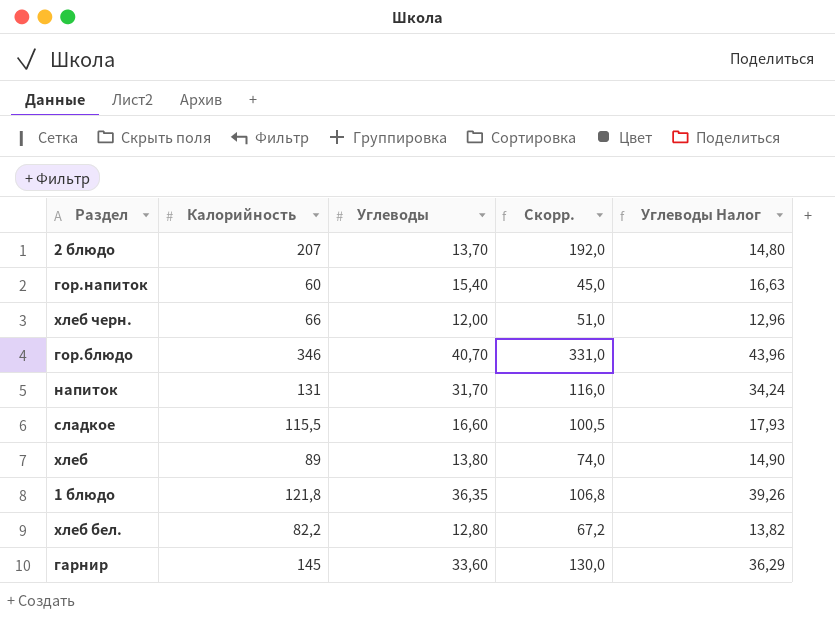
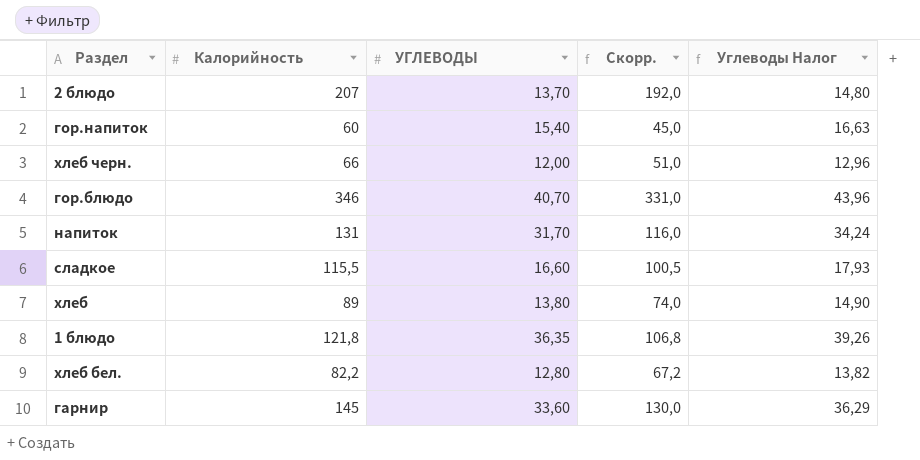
column name: Углеводы -> УГЛЕВОДЫ

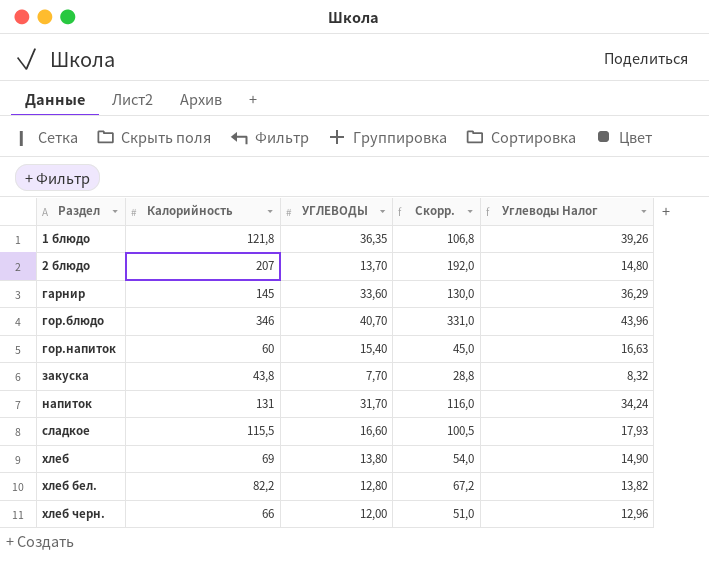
row order: none -> Раздел ascending
row закуска: none -> 43,8 | 7,70 | 28,8 | 8,32
хлеб | Калорийность: 89 -> 69
хлеб | Скорр.: 74,0 -> 54,0

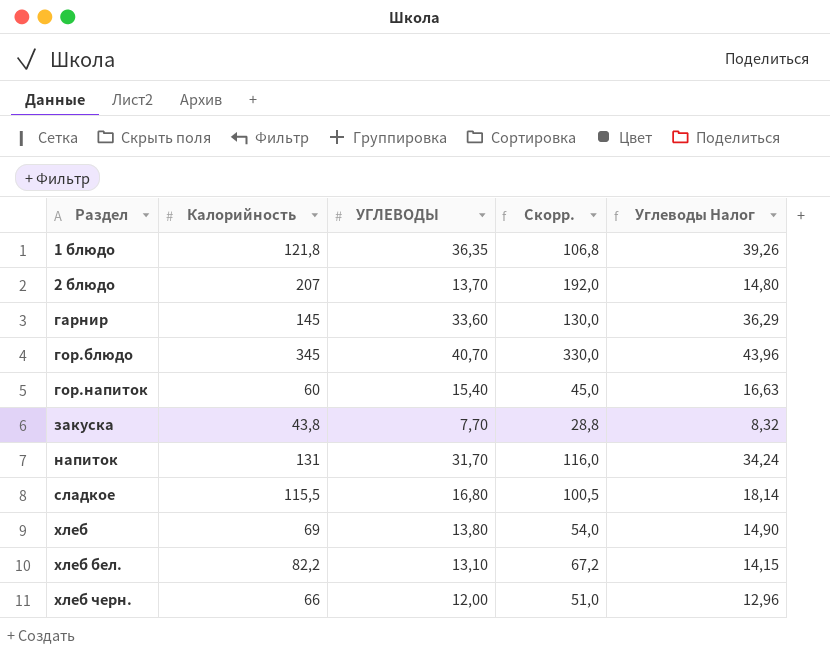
гор.блюдо | Калорийность: 346 -> 345
гор.блюдо | Скорр.: 331,0 -> 330,0
сладкое | УГЛЕВОДЫ: 16,60 -> 16,80
сладкое | Углеводы Налог: 17,93 -> 18,14
хлеб бел. | УГЛЕВОДЫ: 12,80 -> 13,10
хлеб бел. | Углеводы Налог: 13,82 -> 14,15

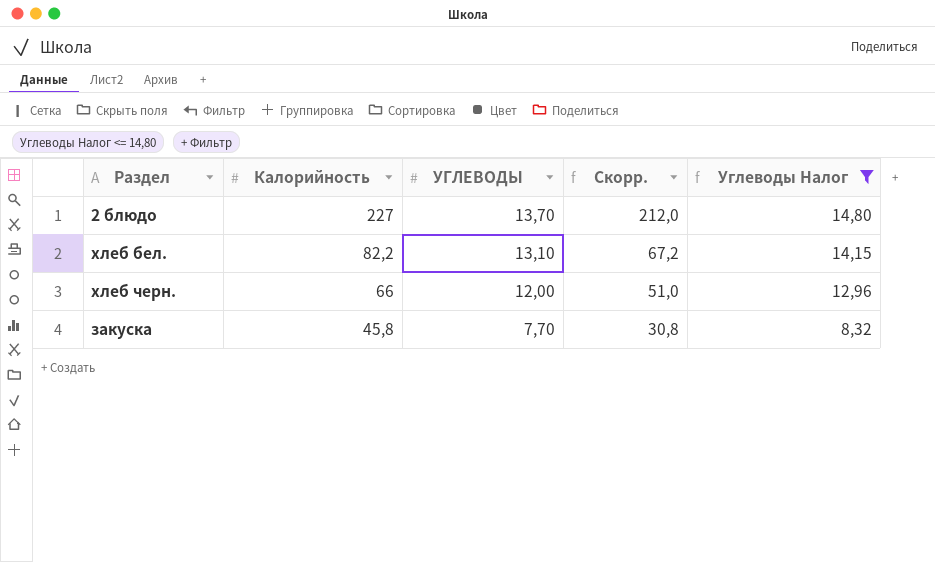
filter: none -> Углеводы Налог <= 14,80
row order: Раздел ascending -> Калорийность descending
2 блюдо | Калорийность: 207 -> 227
2 блюдо | Скорр.: 192,0 -> 212,0
закуска | Калорийность: 43,8 -> 45,8
закуска | Скорр.: 28,8 -> 30,8

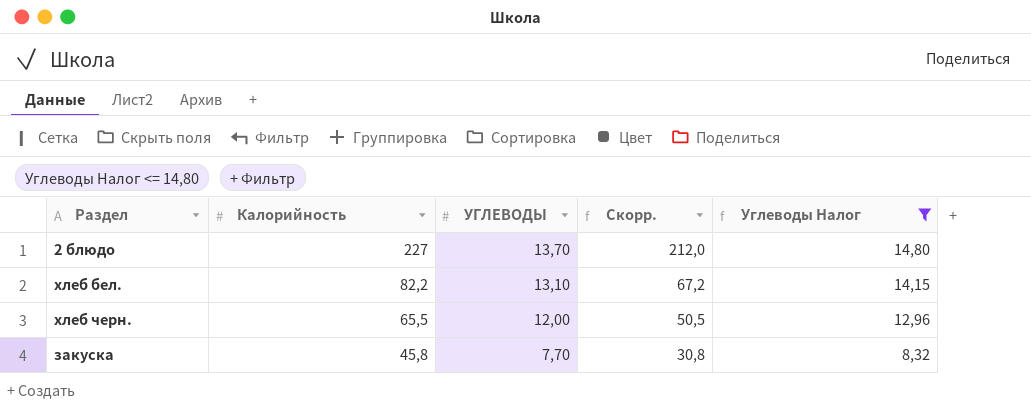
хлеб черн. | Калорийность: 66 -> 65,5
хлеб черн. | Скорр.: 51,0 -> 50,5

